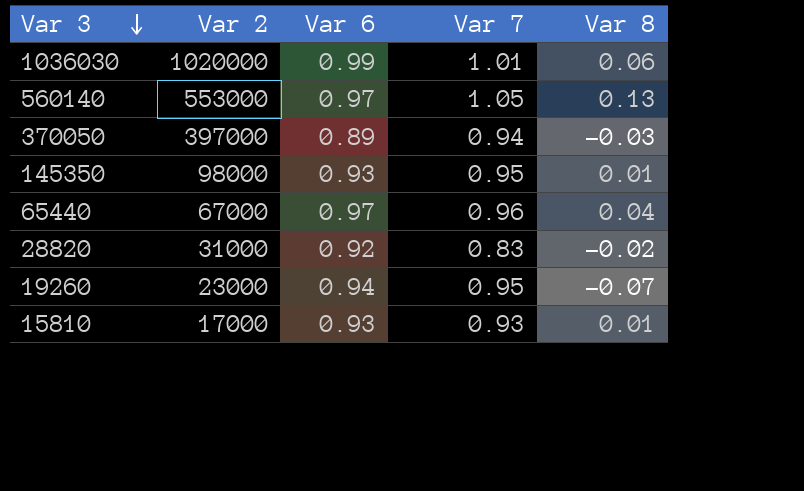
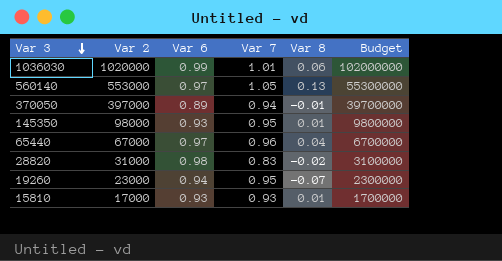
column Budget | formula: none -> [Var 2] * 100
370050 | Var 8: -0.03 -> -0.01
28820 | Var 6: 0.92 -> 0.98

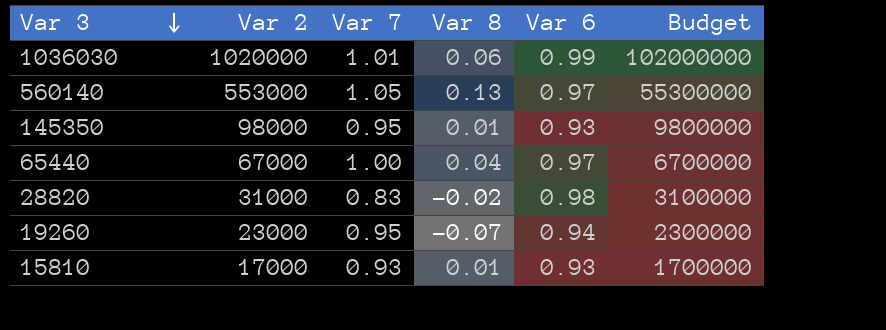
column Var 6 | position: 3 -> 5
row 370050: 397000 | 0.89 | 0.94 | -0.01 | 39700000 -> none
65440 | Var 7: 0.96 -> 1.00

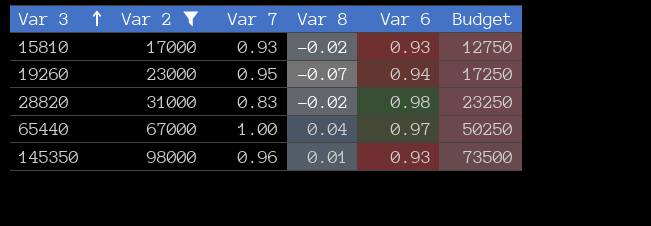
filter: none -> Var 2 <= 98000
row order: Var 3 descending -> Var 3 ascending
column Budget | formula: [Var 2] * 100 -> [Var 2] * 0.75
15810 | Var 8: 0.01 -> -0.02
145350 | Var 7: 0.95 -> 0.96

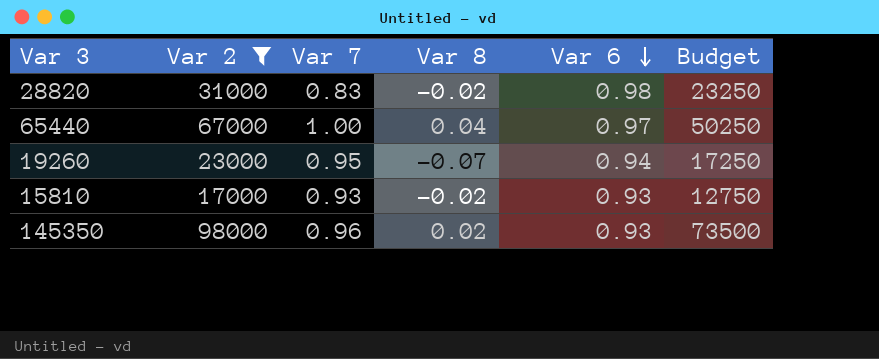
row order: Var 3 ascending -> Var 6 descending
145350 | Var 8: 0.01 -> 0.02

